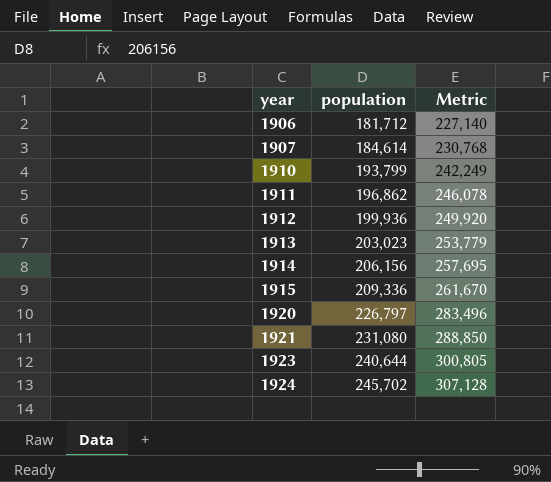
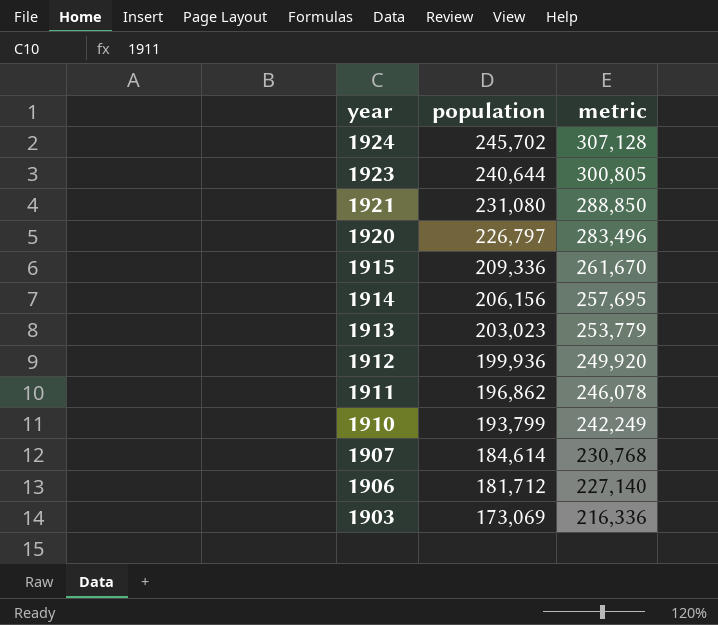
row order: year ascending -> year descending
column name: Metric -> metric
row 1903: none -> 173,069 | 216,336

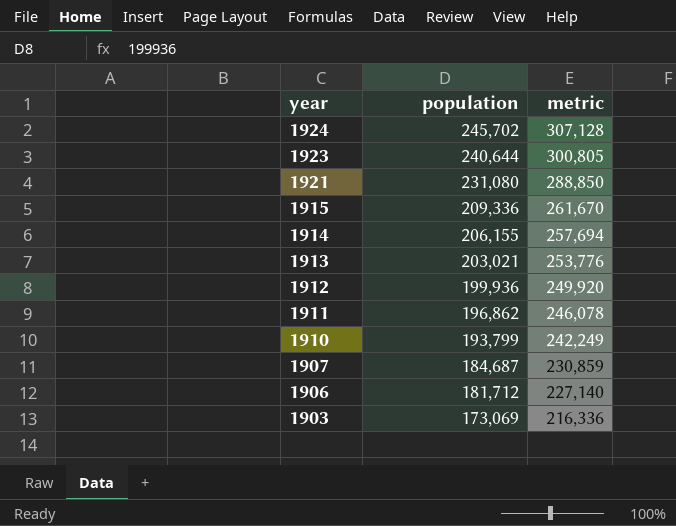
row 1920: 226,797 | 283,496 -> none
1914 | population: 206,156 -> 206,155
1914 | metric: 257,695 -> 257,694
1913 | population: 203,023 -> 203,021
1913 | metric: 253,779 -> 253,776
1907 | population: 184,614 -> 184,687
1907 | metric: 230,768 -> 230,859

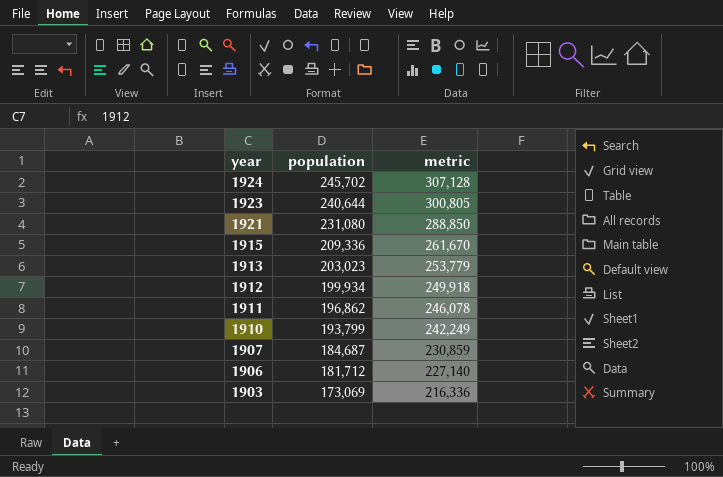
row 1914: 206,155 | 257,694 -> none
1913 | population: 203,021 -> 203,023
1913 | metric: 253,776 -> 253,779
1912 | population: 199,936 -> 199,934
1912 | metric: 249,920 -> 249,918

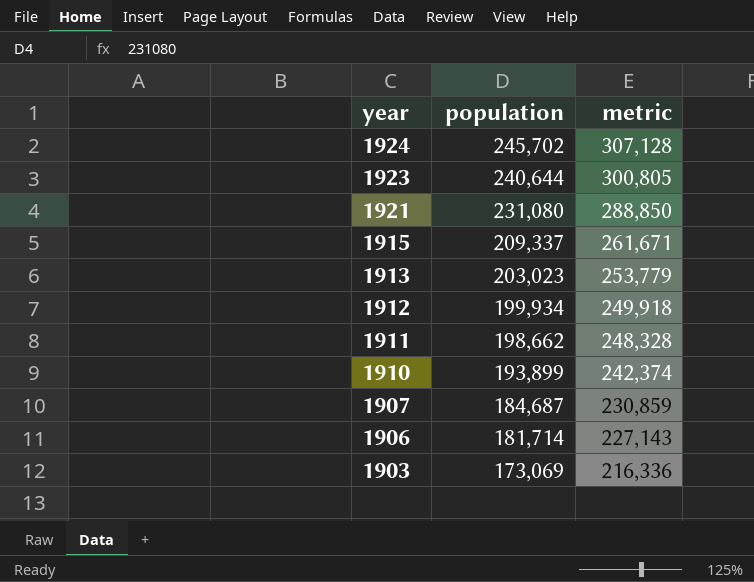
1915 | population: 209,336 -> 209,337
1915 | metric: 261,670 -> 261,671
1911 | population: 196,862 -> 198,662
1911 | metric: 246,078 -> 248,328
1910 | population: 193,799 -> 193,899
1910 | metric: 242,249 -> 242,374
1906 | population: 181,712 -> 181,714
1906 | metric: 227,140 -> 227,143

